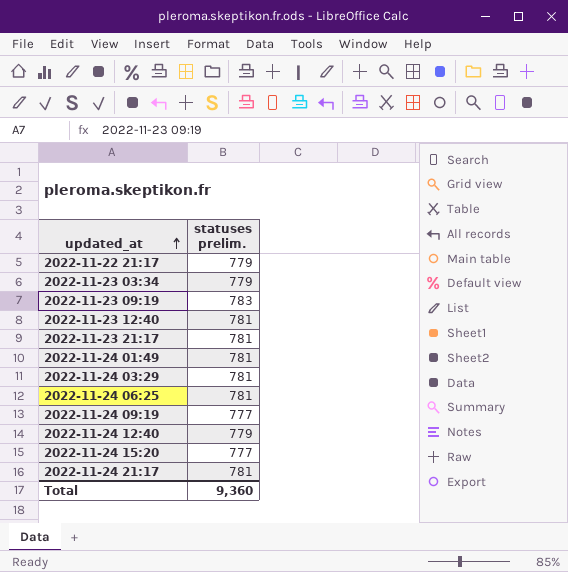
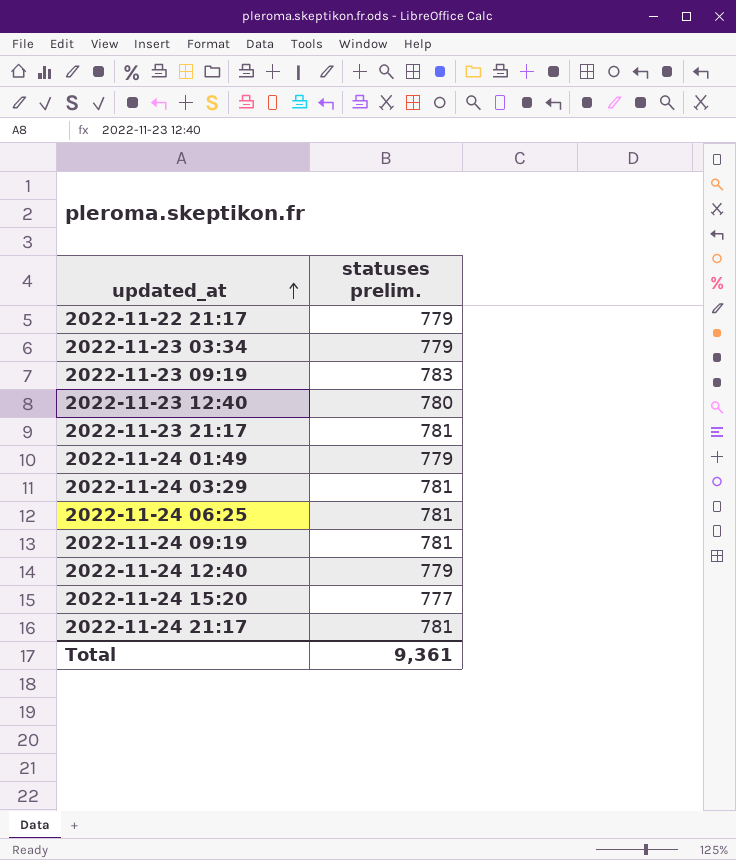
2022-11-23 12:40 | statuses prelim.: 781 -> 780
2022-11-24 01:49 | statuses prelim.: 781 -> 779
2022-11-24 09:19 | statuses prelim.: 777 -> 781
Total | statuses prelim.: 9,360 -> 9,361

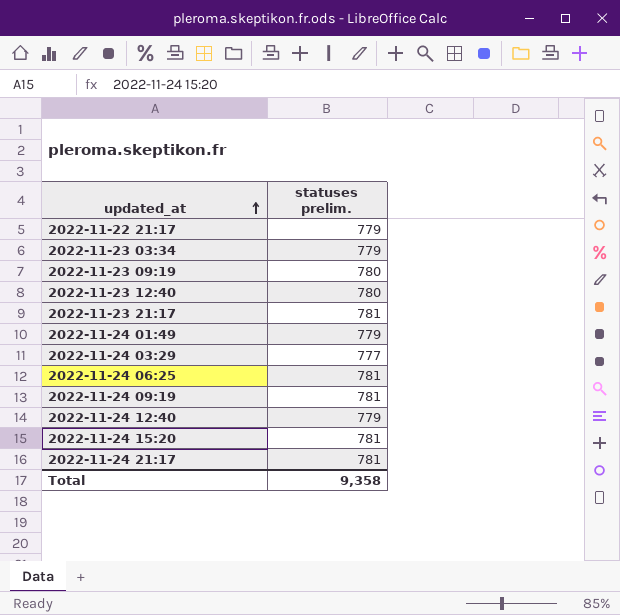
2022-11-23 09:19 | statuses prelim.: 783 -> 780
2022-11-24 03:29 | statuses prelim.: 781 -> 777
2022-11-24 15:20 | statuses prelim.: 777 -> 781
Total | statuses prelim.: 9,361 -> 9,358

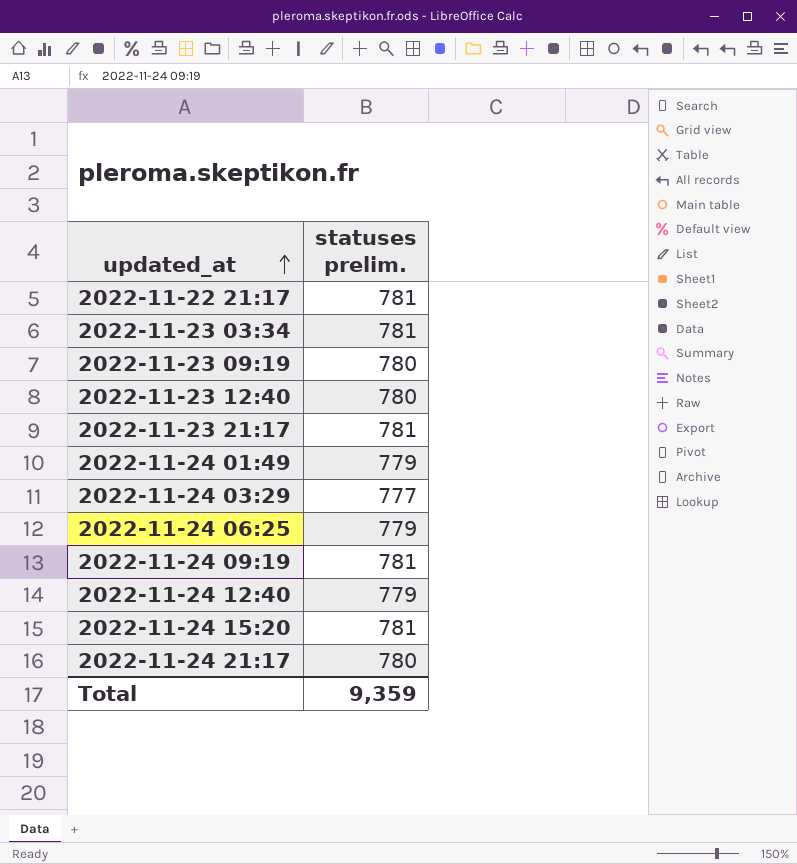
2022-11-22 21:17 | statuses prelim.: 779 -> 781
2022-11-23 03:34 | statuses prelim.: 779 -> 781
2022-11-24 06:25 | statuses prelim.: 781 -> 779
2022-11-24 21:17 | statuses prelim.: 781 -> 780
Total | statuses prelim.: 9,358 -> 9,359

